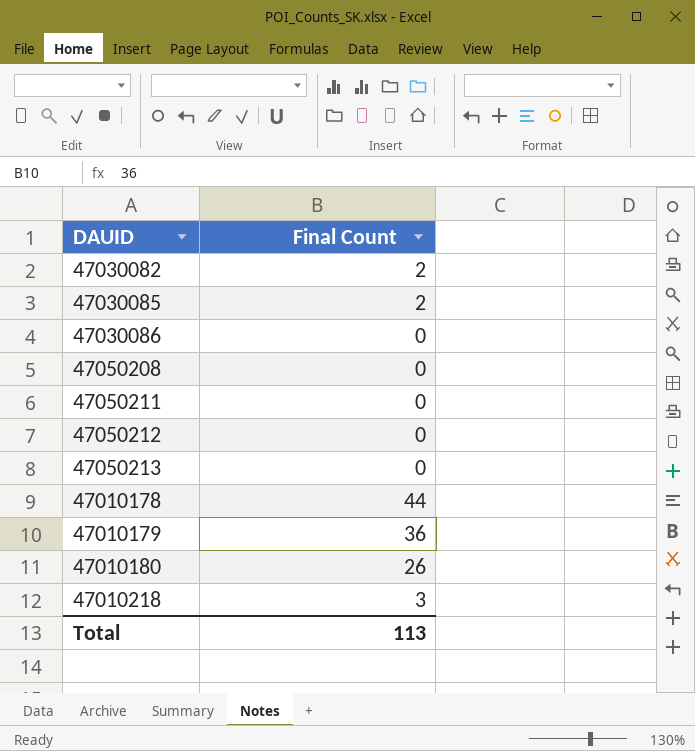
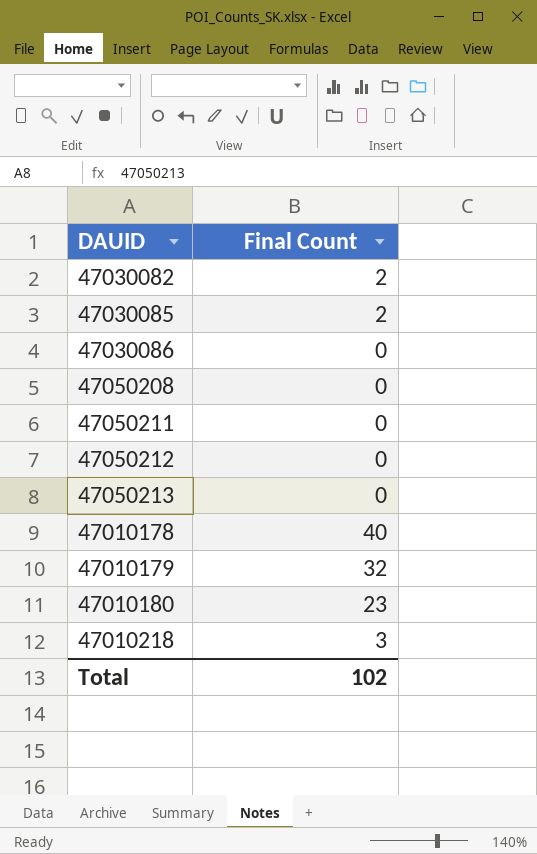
47010178 | Final Count: 44 -> 40
47010179 | Final Count: 36 -> 32
47010180 | Final Count: 26 -> 23
Total | Final Count: 113 -> 102

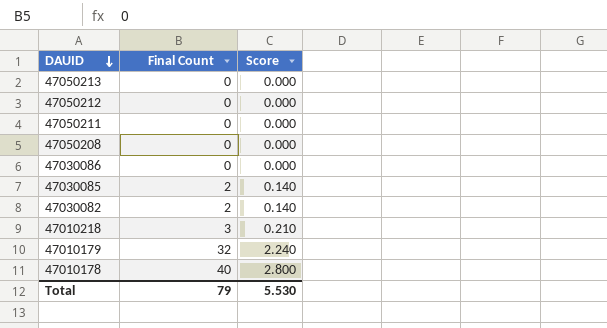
row order: none -> DAUID descending
column Score | formula: none -> [Final Count] * 0.07
row 47010180: 23 -> none
Total | Final Count: 102 -> 79

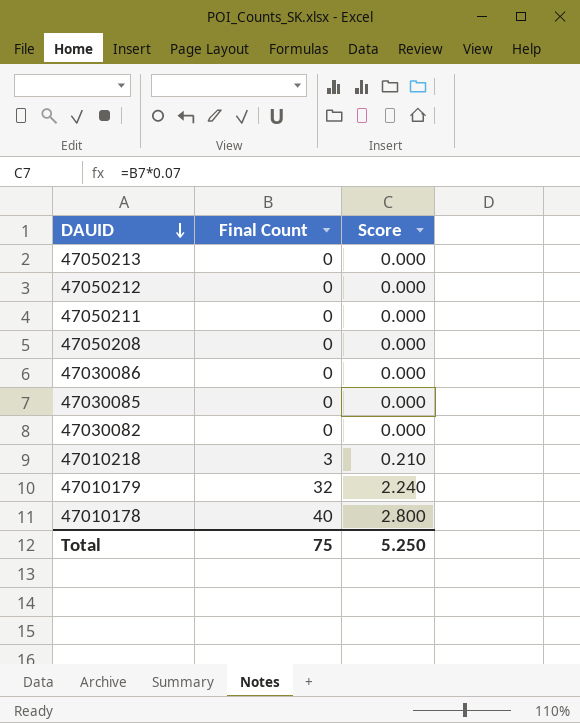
47030085 | Final Count: 2 -> 0
47030085 | Score: 0.140 -> 0.000
47030082 | Final Count: 2 -> 0
47030082 | Score: 0.140 -> 0.000
Total | Final Count: 79 -> 75
Total | Score: 5.530 -> 5.250

